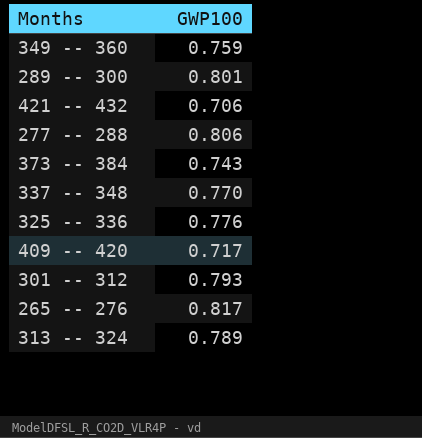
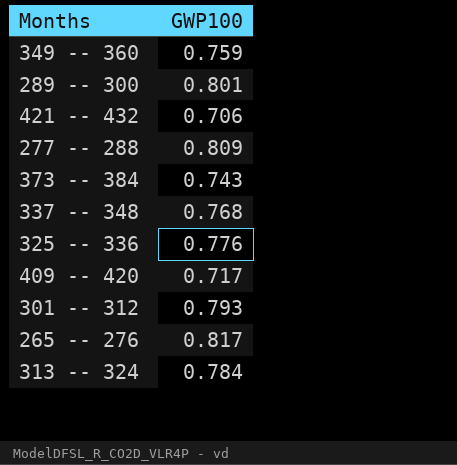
277 -- 288 | GWP100: 0.806 -> 0.809
337 -- 348 | GWP100: 0.770 -> 0.768
313 -- 324 | GWP100: 0.789 -> 0.784

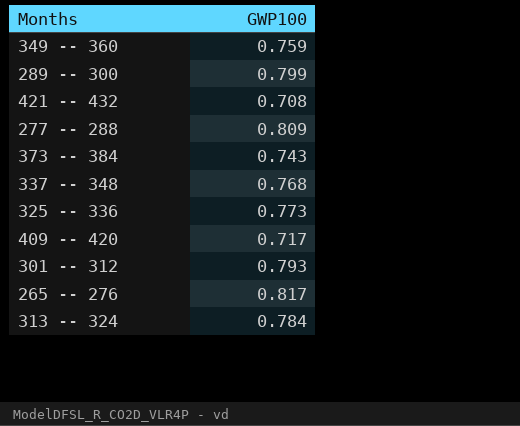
289 -- 300 | GWP100: 0.801 -> 0.799
421 -- 432 | GWP100: 0.706 -> 0.708
325 -- 336 | GWP100: 0.776 -> 0.773

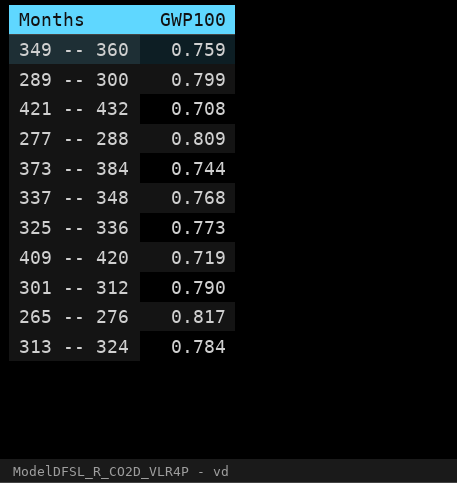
373 -- 384 | GWP100: 0.743 -> 0.744
409 -- 420 | GWP100: 0.717 -> 0.719
301 -- 312 | GWP100: 0.793 -> 0.790

